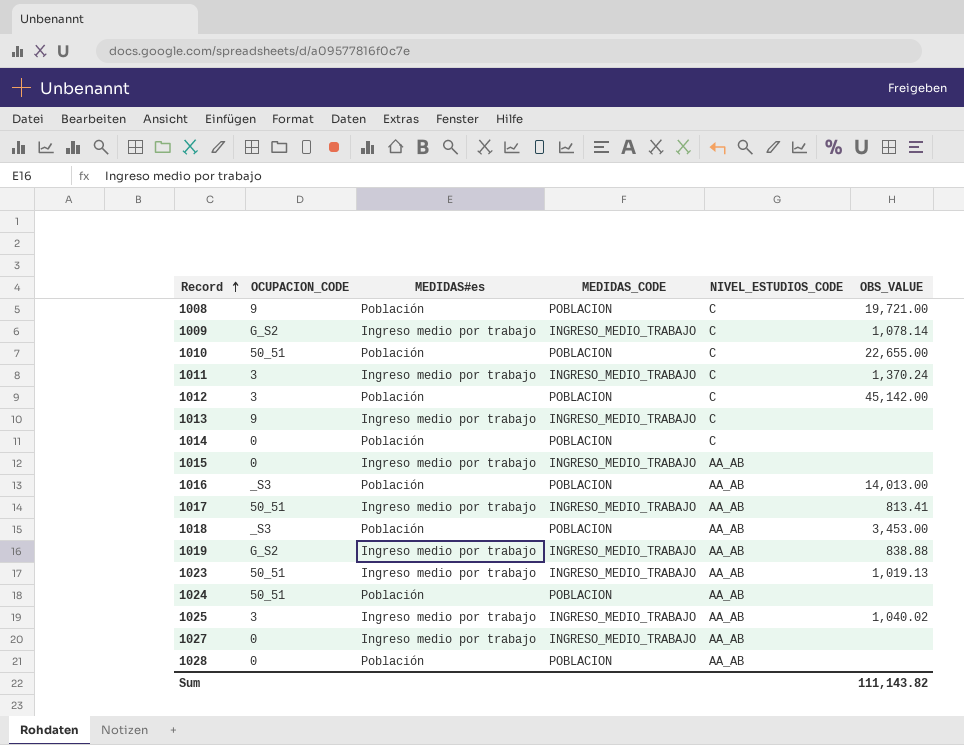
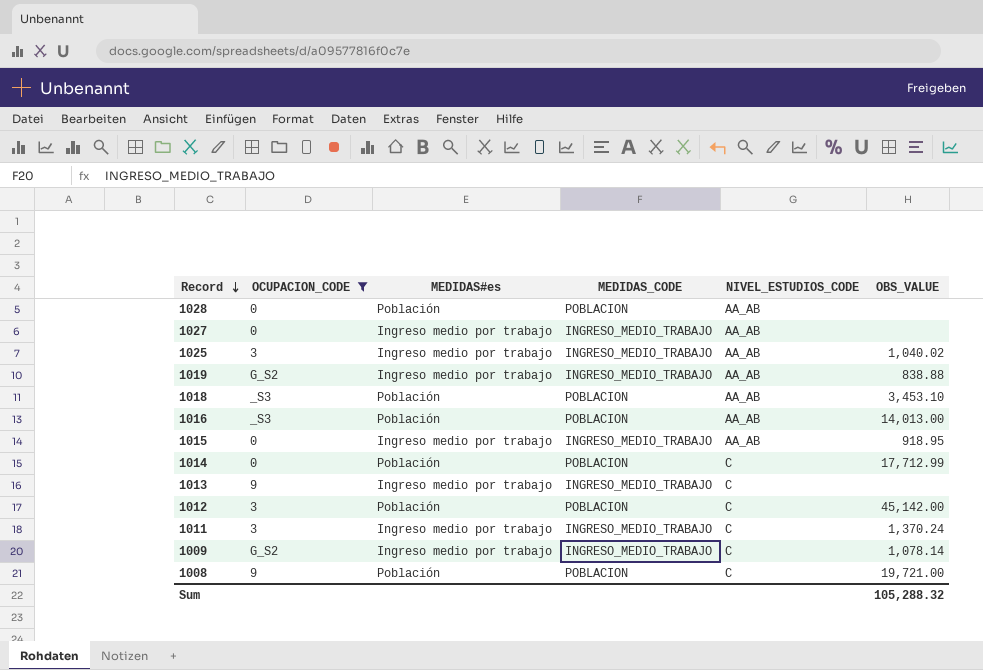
filter: none -> OCUPACION_CODE != 50_51
row order: Record ascending -> Record descending
1018 | OBS_VALUE: 3,453.00 -> 3,453.10
1015 | OBS_VALUE: none -> 918.95
1014 | OBS_VALUE: none -> 17,712.99
Sum | OBS_VALUE: 111,143.82 -> 105,288.32

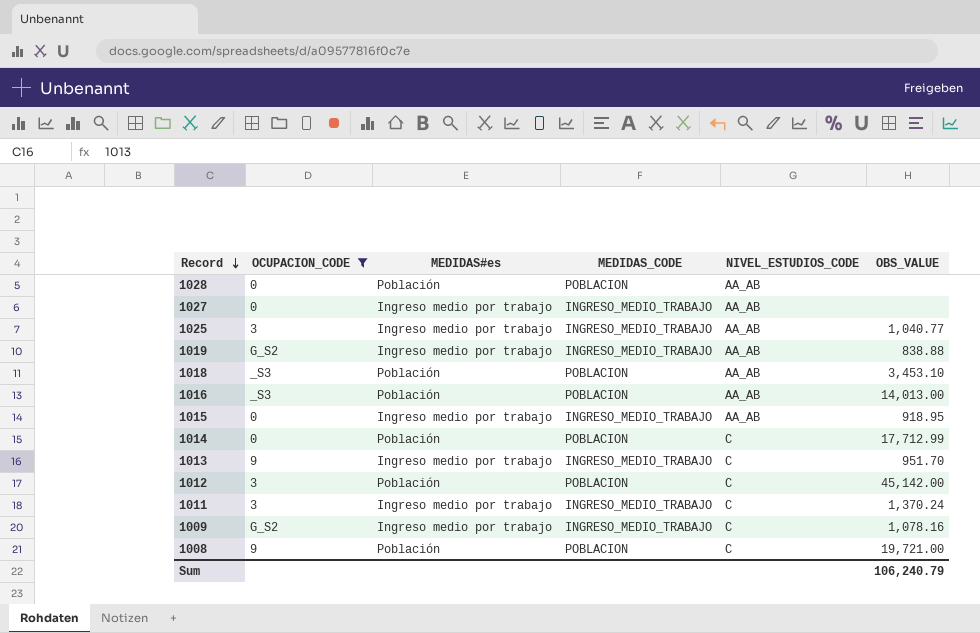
1025 | OBS_VALUE: 1,040.02 -> 1,040.77
1013 | OBS_VALUE: none -> 951.70
1009 | OBS_VALUE: 1,078.14 -> 1,078.16
Sum | OBS_VALUE: 105,288.32 -> 106,240.79

